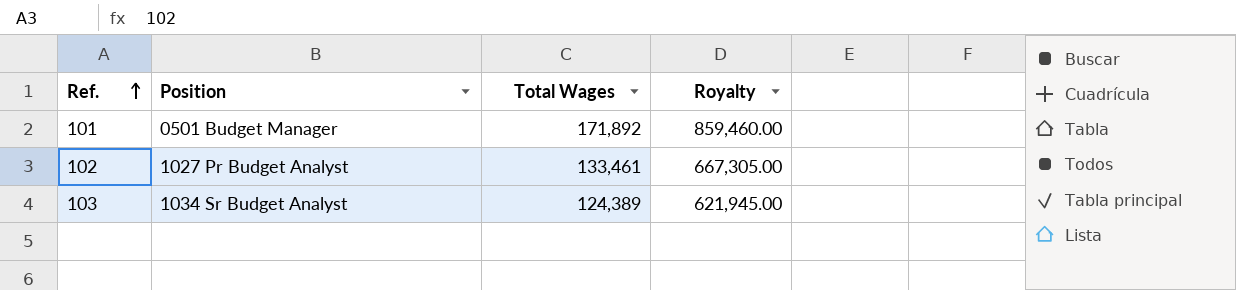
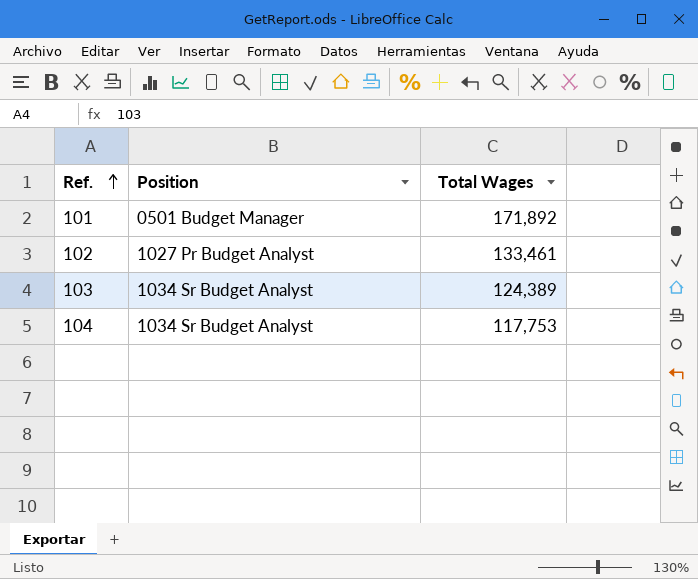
column Royalty | formula: [Total Wages] * 5 -> none
row 104: none -> 1034 Sr Budget Analyst | 117,753

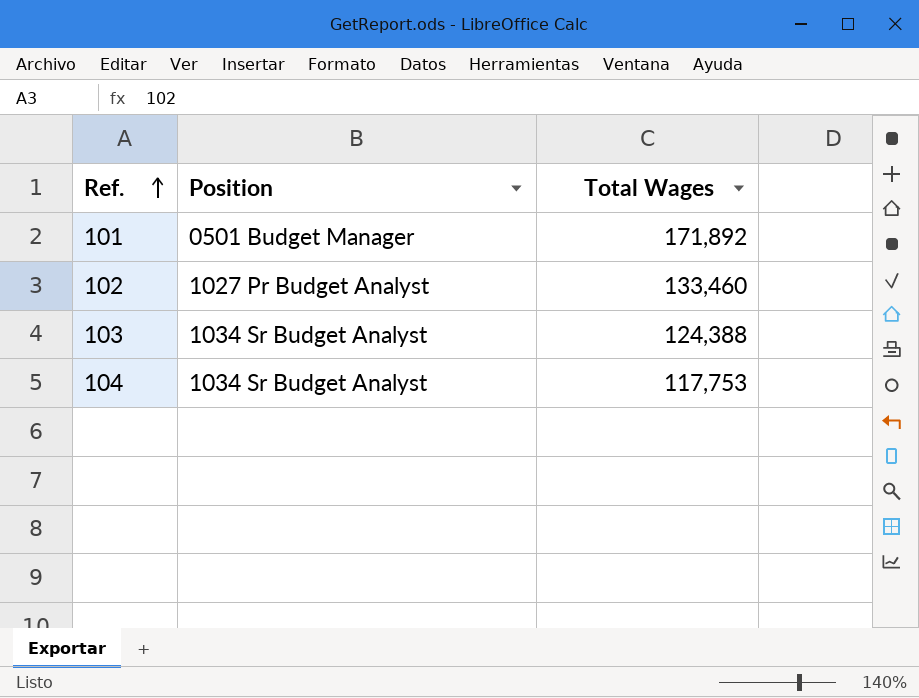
102 | Total Wages: 133,461 -> 133,460
103 | Total Wages: 124,389 -> 124,388

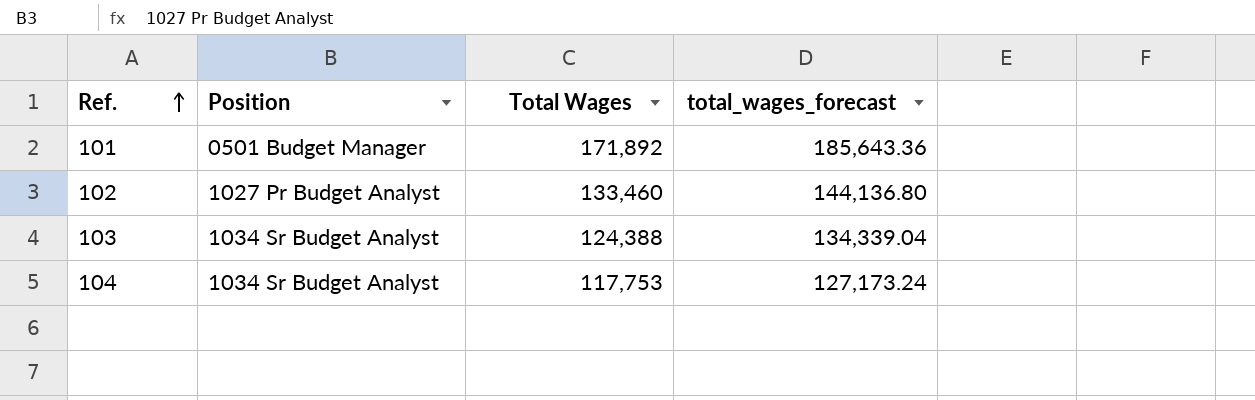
column total_wages_forecast | formula: none -> [Total Wages] * 1.08

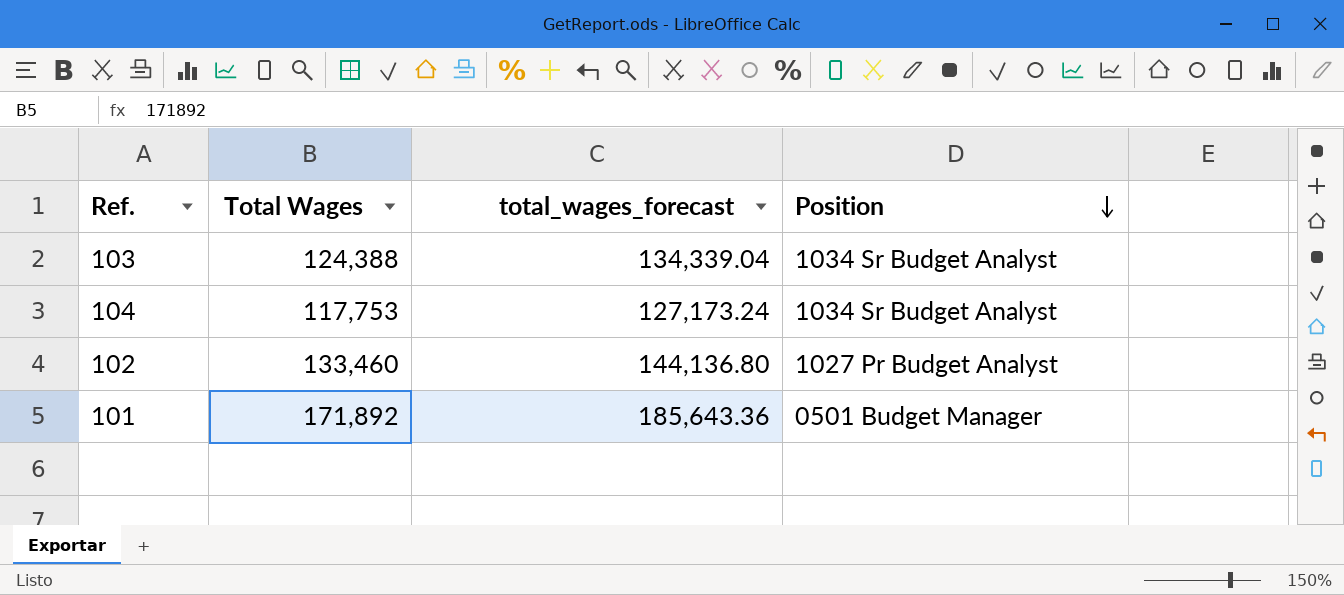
row order: Ref. ascending -> Position descending
column Position | position: 2 -> 4

